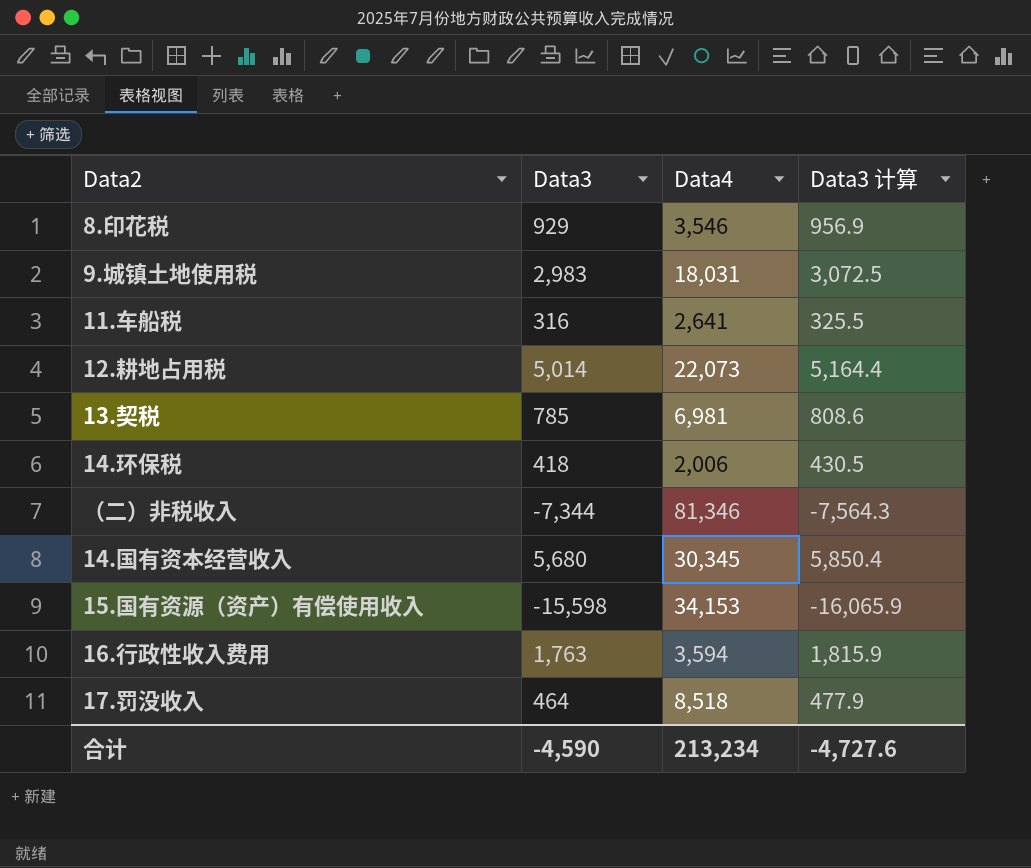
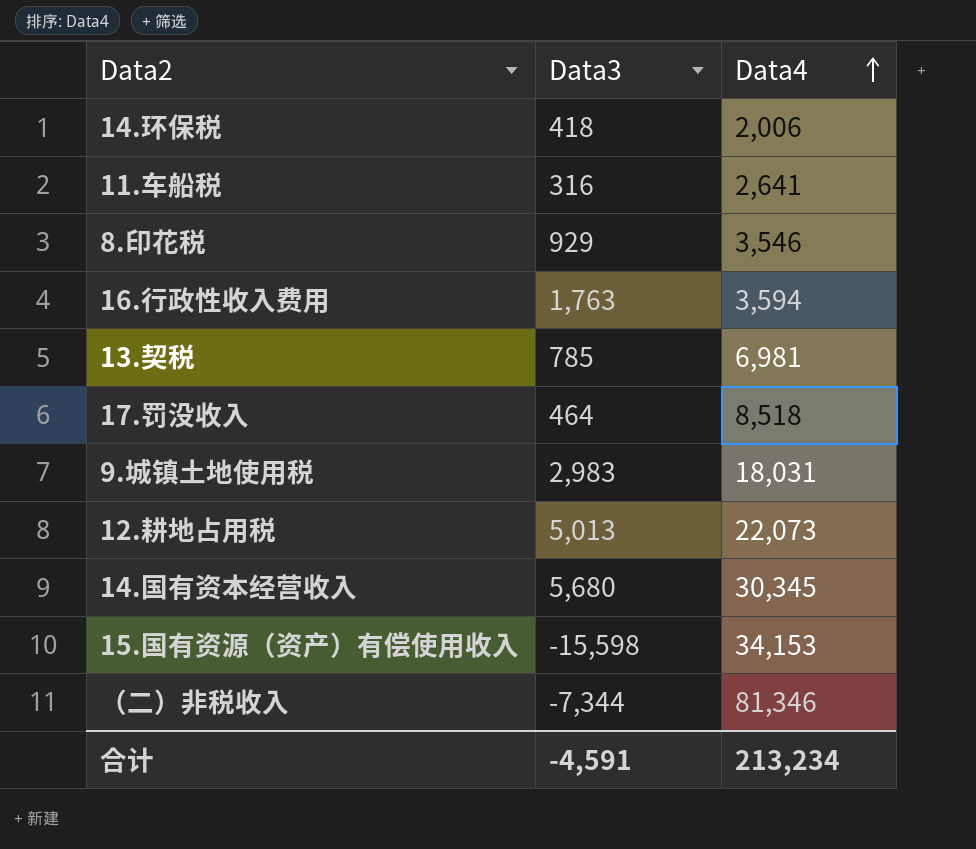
row order: none -> Data4 ascending
column Data3 计算 | formula: [Data3] * 1.03 -> none
12.耕地占用税 | Data3: 5,014 -> 5,013
合计 | Data3: -4,590 -> -4,591

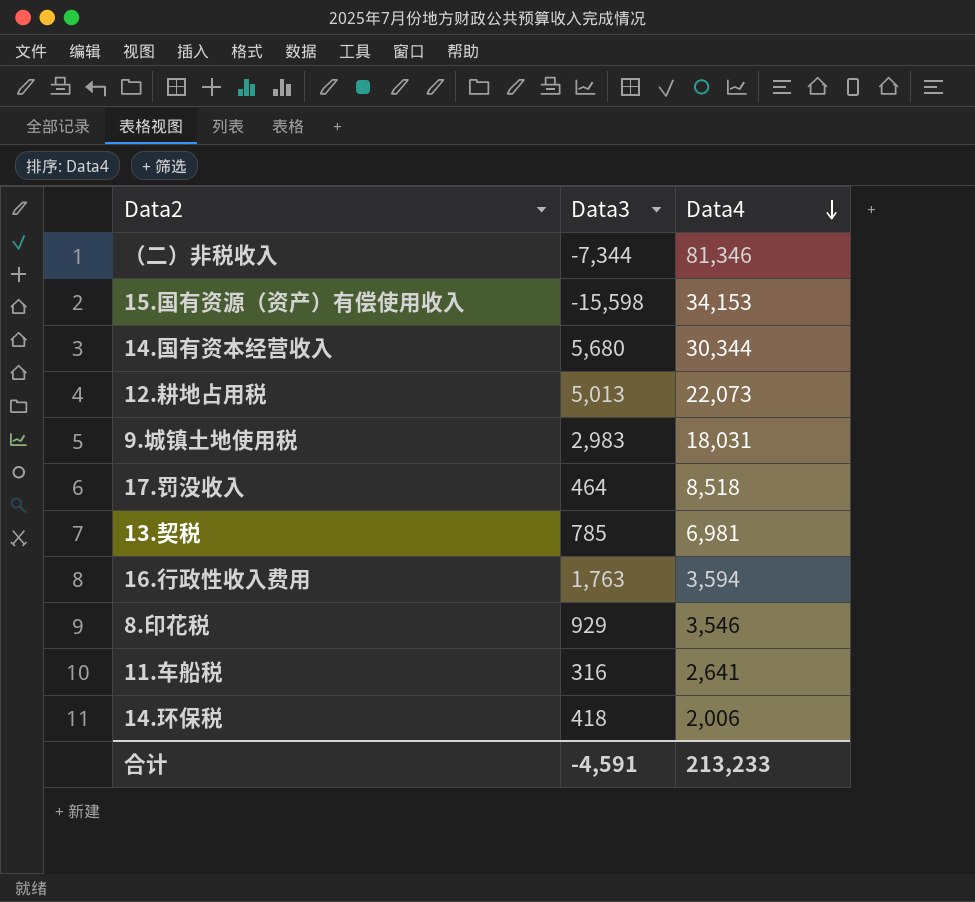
row order: Data4 ascending -> Data4 descending
14.国有资本经营收入 | Data4: 30,345 -> 30,344
合计 | Data4: 213,234 -> 213,233

